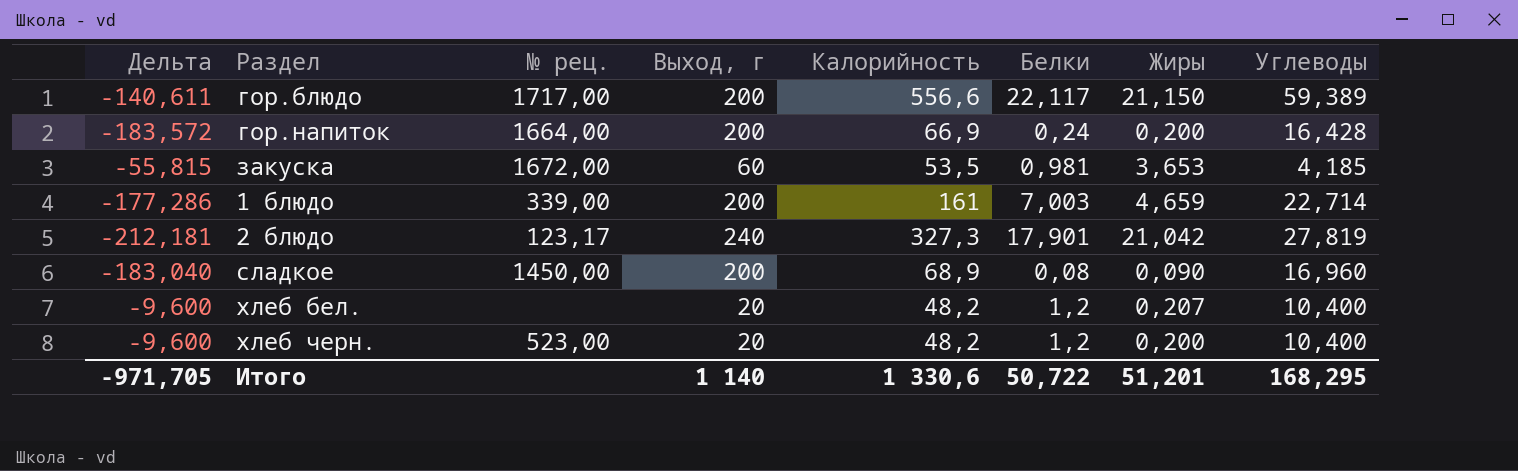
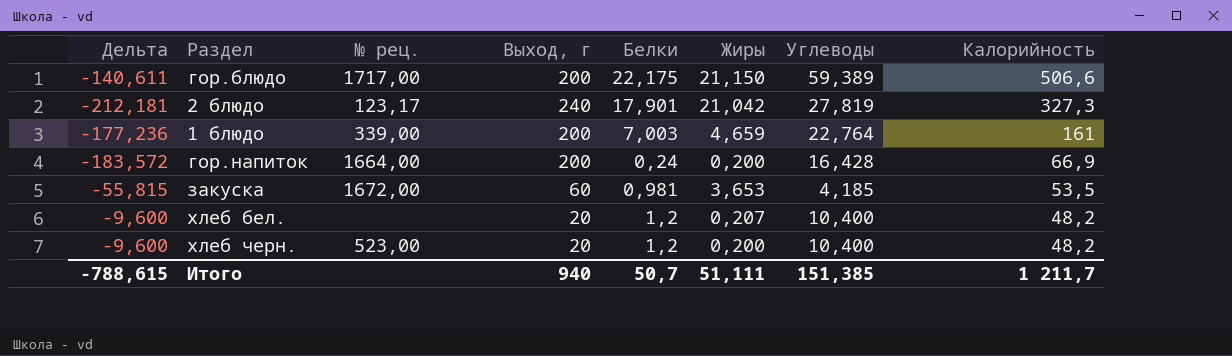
row order: none -> Калорийность descending
column Калорийность | position: 5 -> 8
row сладкое: -183,040 | 1450,00 | 200 | 68,9 | 0,08 | 0,090 | 16,960 -> none
гор.блюдо | Белки: 22,117 -> 22,175
гор.блюдо | Калорийность: 556,6 -> 506,6
1 блюдо | Дельта: -177,286 -> -177,236
1 блюдо | Углеводы: 22,714 -> 22,764
Итого | Дельта: -971,705 -> -788,615
Итого | Выход, г: 1 140 -> 940
Итого | Белки: 50,722 -> 50,7
Итого | Жиры: 51,201 -> 51,111
Итого | Углеводы: 168,295 -> 151,385
Итого | Калорийность: 1 330,6 -> 1 211,7

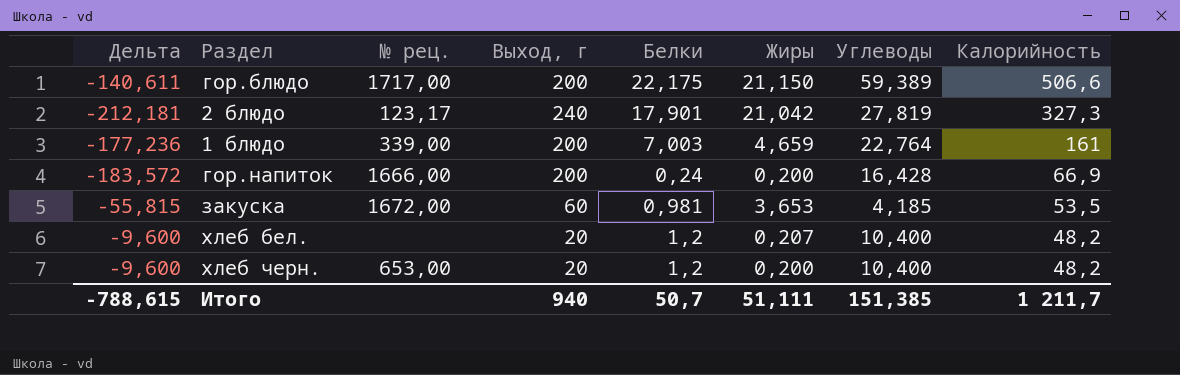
гор.напиток | № рец.: 1664,00 -> 1666,00
хлеб черн. | № рец.: 523,00 -> 653,00

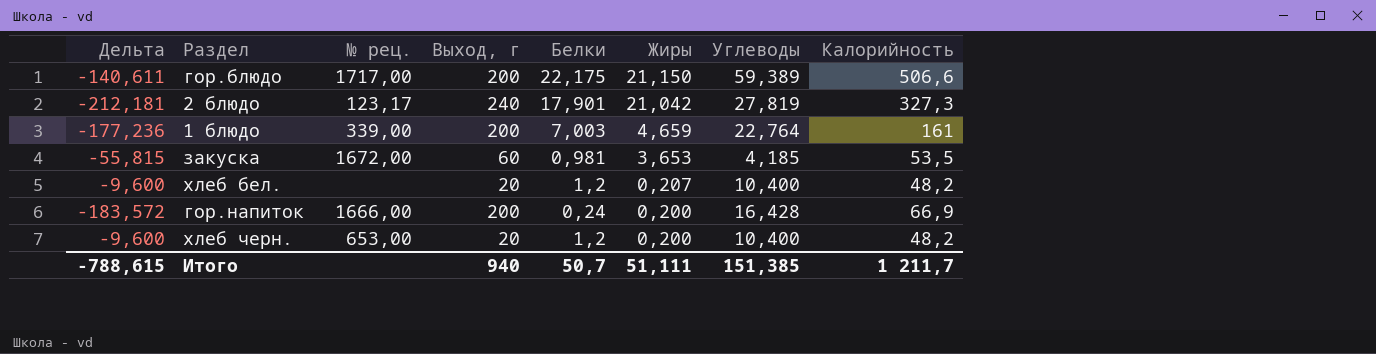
row order: Калорийность descending -> Жиры descending

